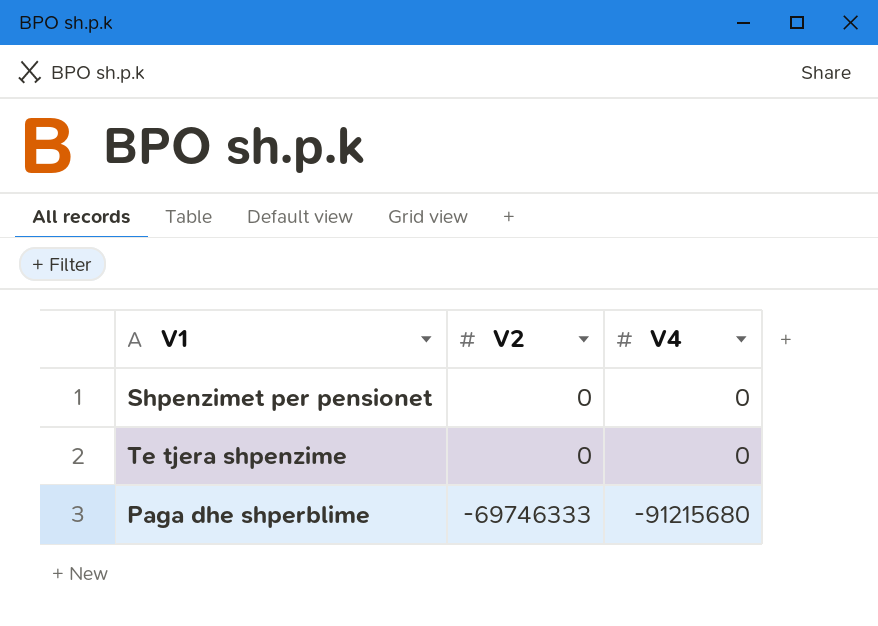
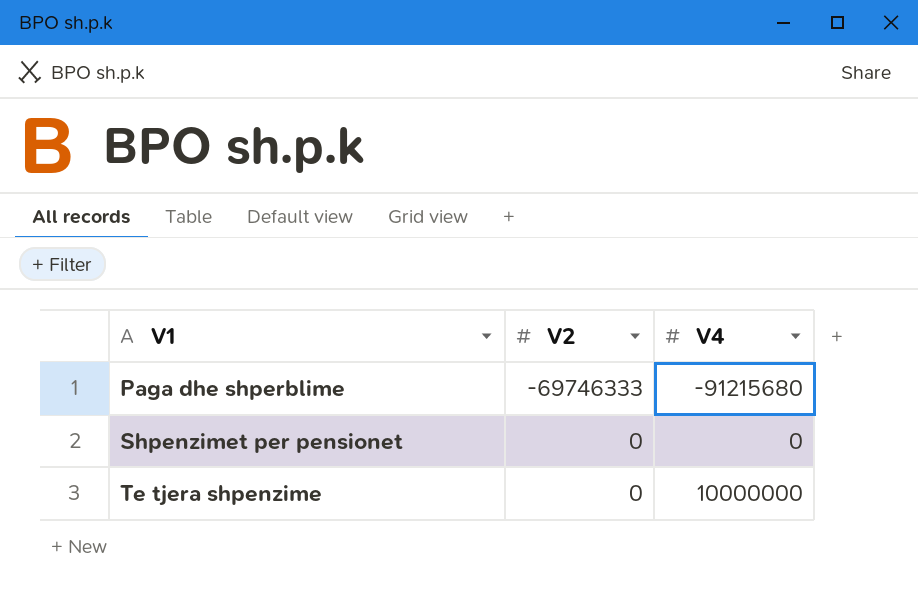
row order: V2 descending -> V1 ascending
Te tjera shpenzime | V4: 0 -> 10000000

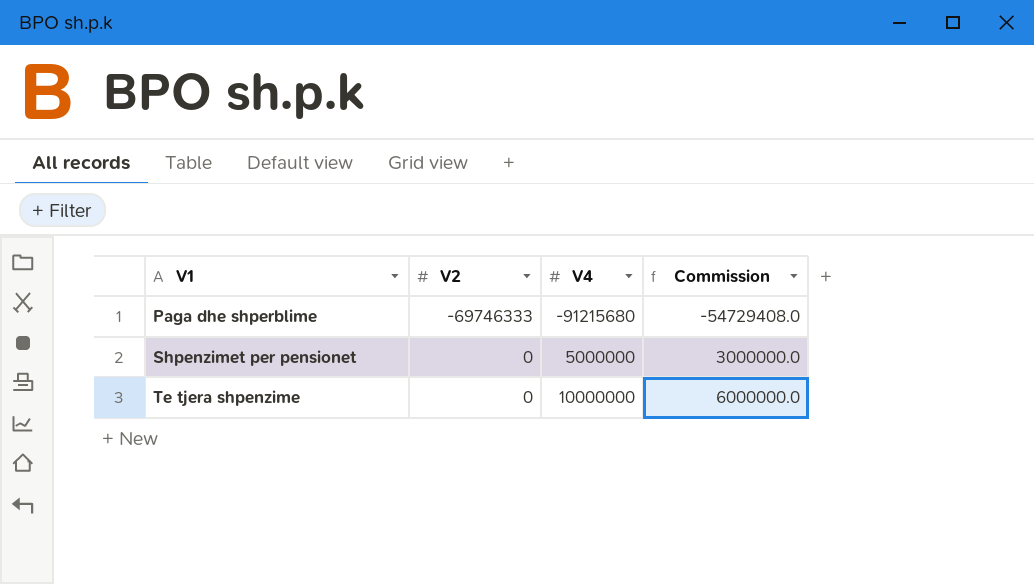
column Commission | formula: none -> [V4] * 0.6
Shpenzimet per pensionet | V4: 0 -> 5000000

